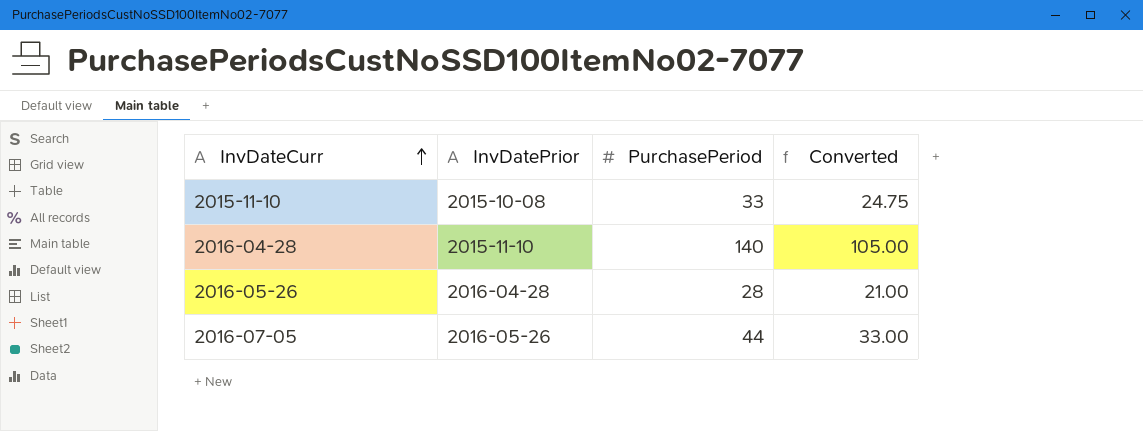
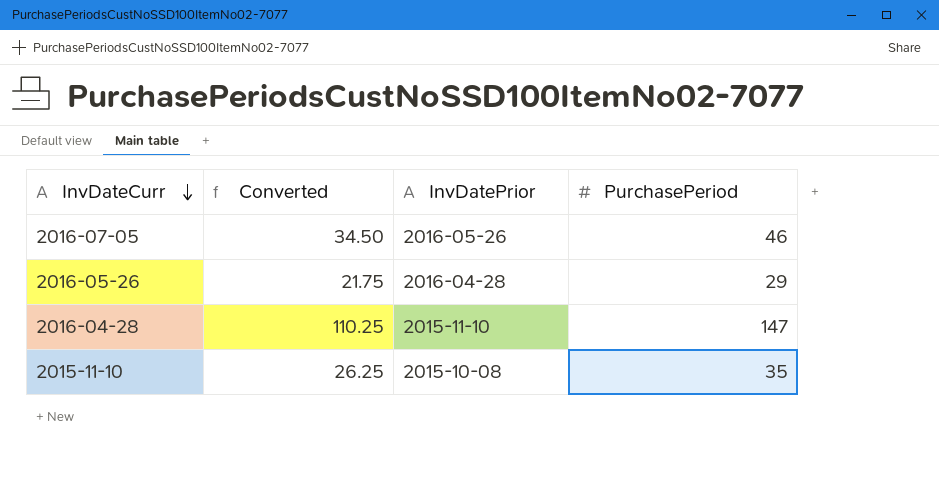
row order: InvDateCurr ascending -> InvDateCurr descending
column Converted | position: 4 -> 2
2016-07-05 | Converted: 33.00 -> 34.50
2016-07-05 | PurchasePeriod: 44 -> 46
2016-05-26 | Converted: 21.00 -> 21.75
2016-05-26 | PurchasePeriod: 28 -> 29
2016-04-28 | Converted: 105.00 -> 110.25
2016-04-28 | PurchasePeriod: 140 -> 147
2015-11-10 | Converted: 24.75 -> 26.25
2015-11-10 | PurchasePeriod: 33 -> 35

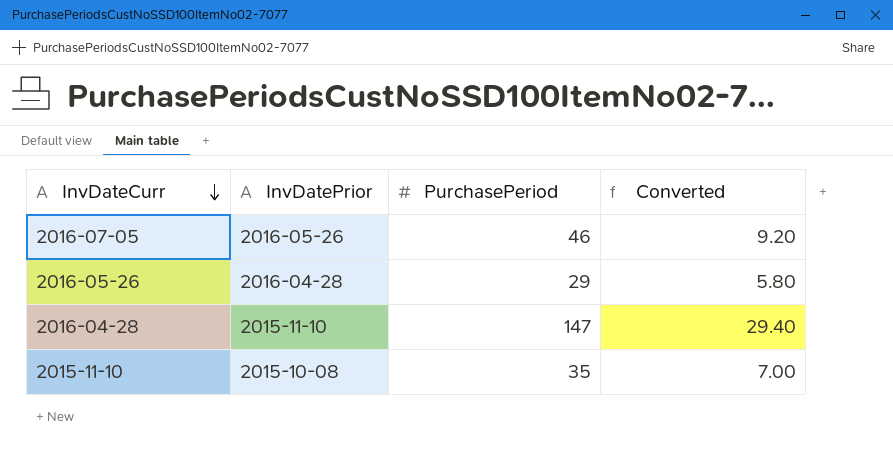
column Converted | formula: [PurchasePeriod] * 0.75 -> [PurchasePeriod] * 0.2
column Converted | position: 2 -> 4

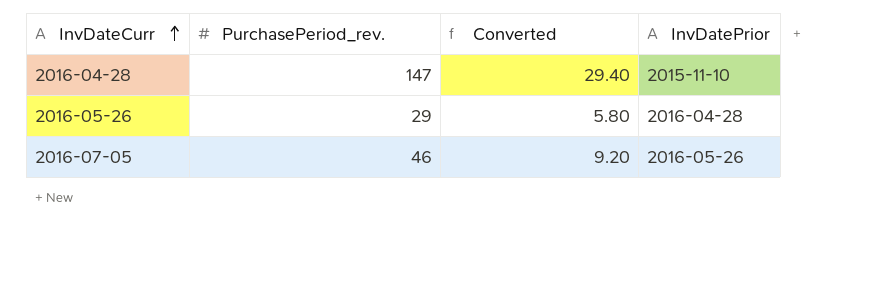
row order: InvDateCurr descending -> InvDateCurr ascending
column name: PurchasePeriod -> PurchasePeriod_rev.
column InvDatePrior | position: 2 -> 4
row 2015-11-10: 2015-10-08 | 35 | 7.00 -> none

